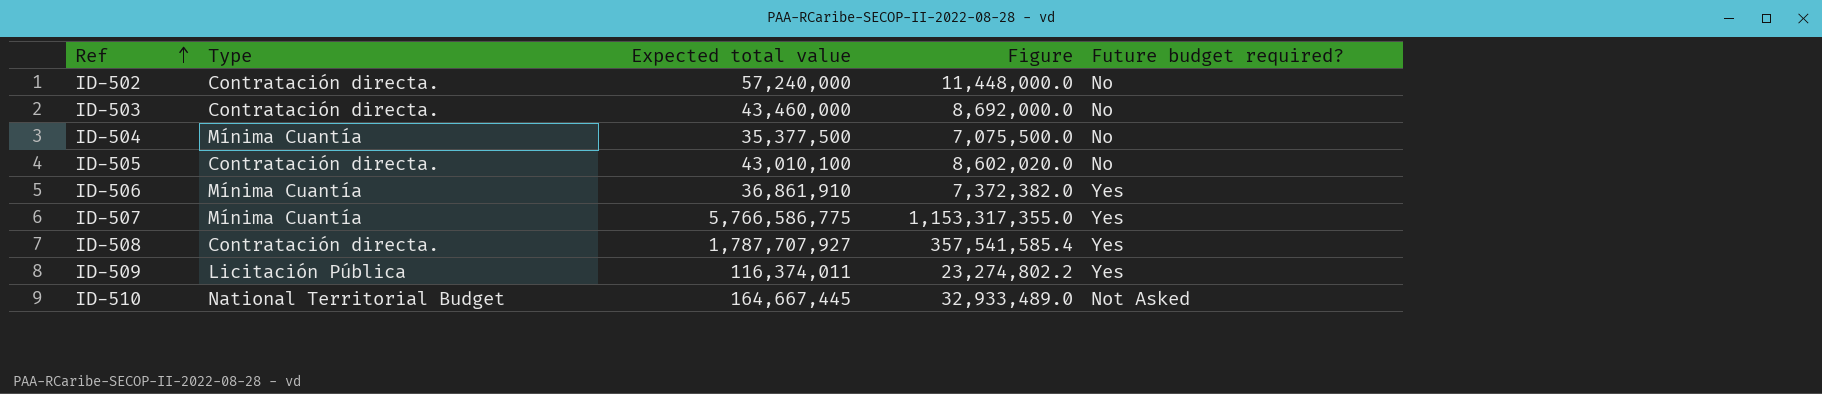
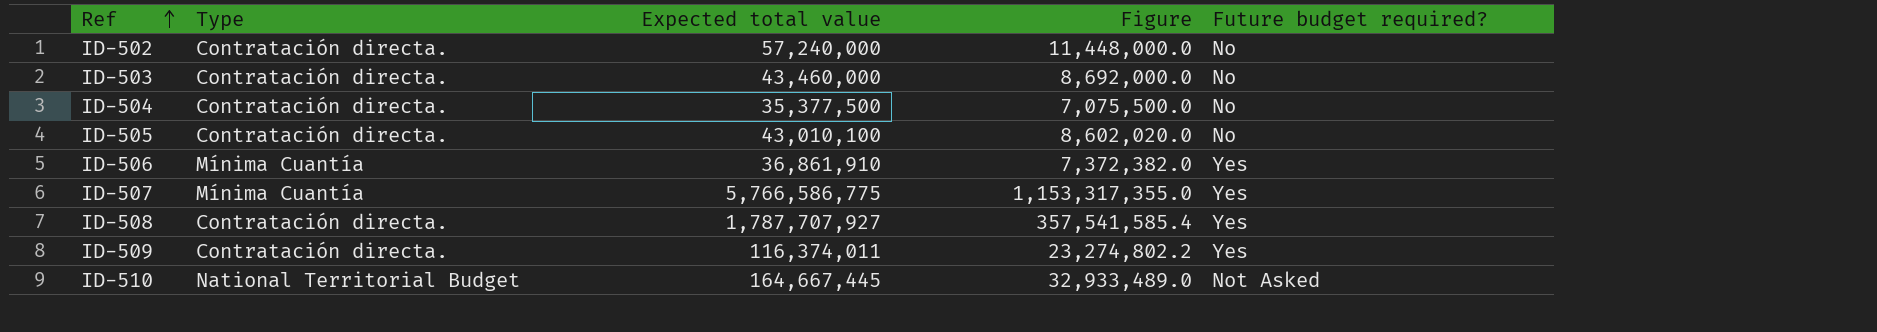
ID-504 | Type: Mínima Cuantía -> Contratación directa.
ID-509 | Type: Licitación Pública -> Contratación directa.

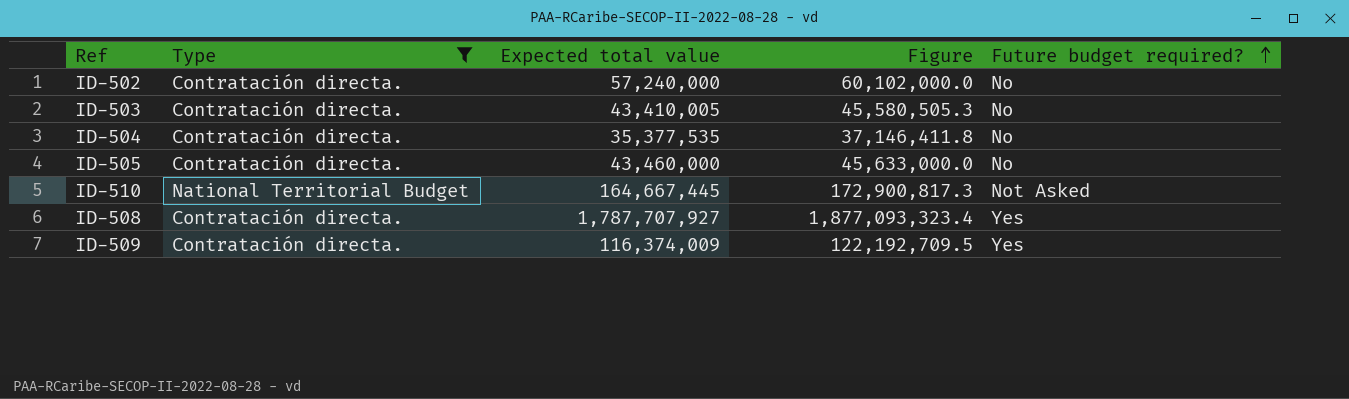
filter: none -> Type != Mínima Cuantía
row order: Ref ascending -> Future budget required? ascending
column Figure | formula: [Expected total value] * 0.2 -> [Expected total value] * 1.05
ID-503 | Expected total value: 43,460,000 -> 43,410,005
ID-504 | Expected total value: 35,377,500 -> 35,377,535
ID-505 | Expected total value: 43,010,100 -> 43,460,000
ID-509 | Expected total value: 116,374,011 -> 116,374,009

